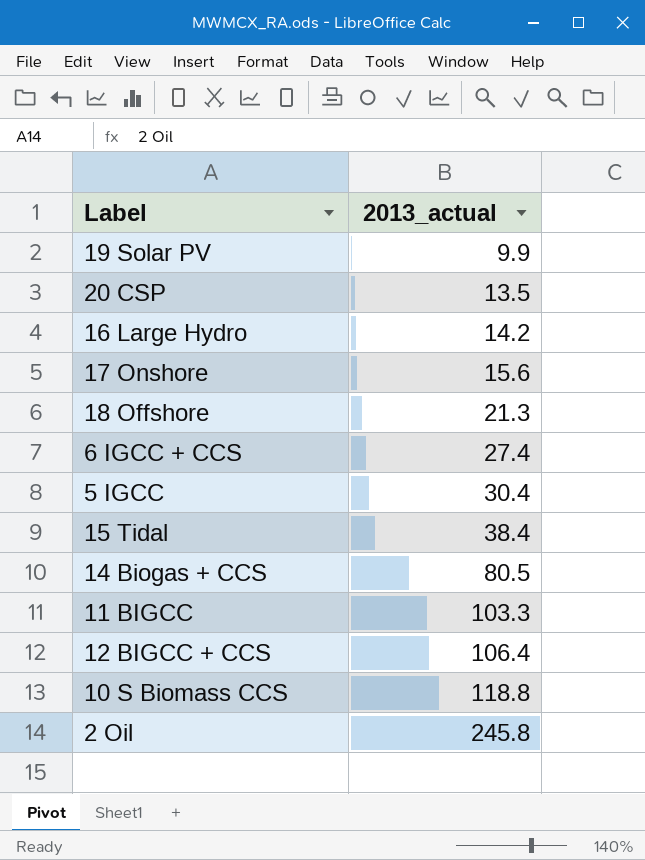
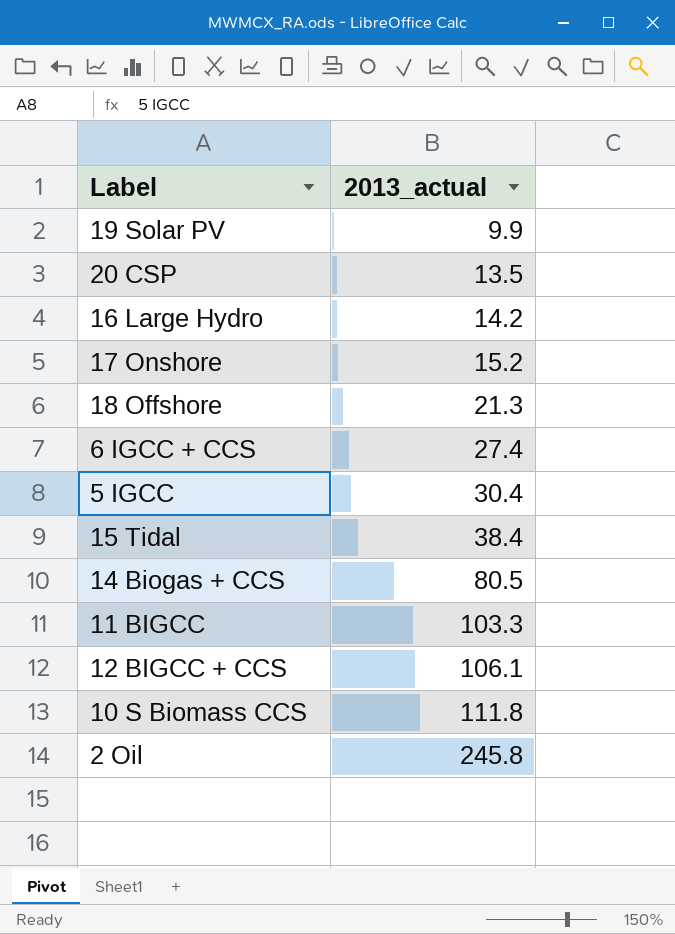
17 Onshore | 2013_actual: 15.6 -> 15.2
12 BIGCC + CCS | 2013_actual: 106.4 -> 106.1
10 S Biomass CCS | 2013_actual: 118.8 -> 111.8

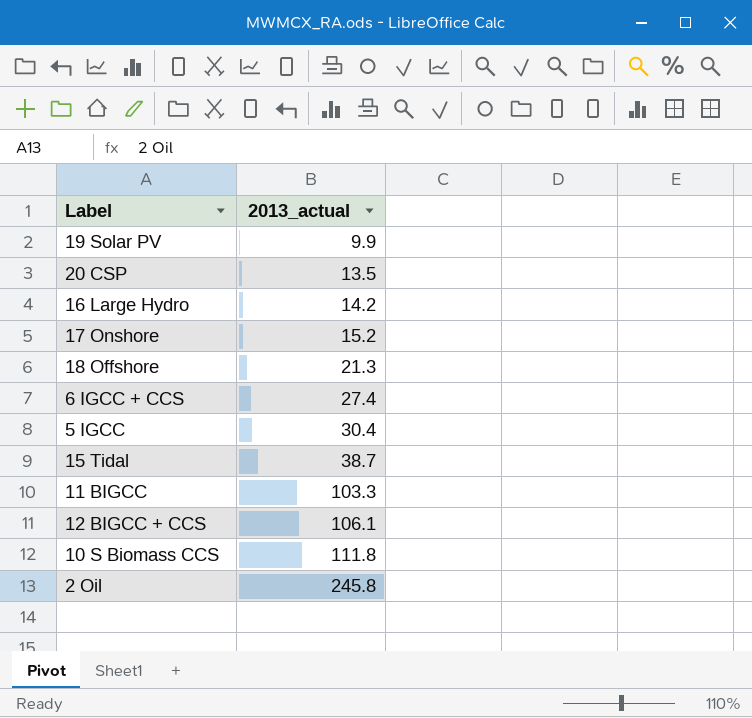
row 14 Biogas + CCS: 80.5 -> none
15 Tidal | 2013_actual: 38.4 -> 38.7

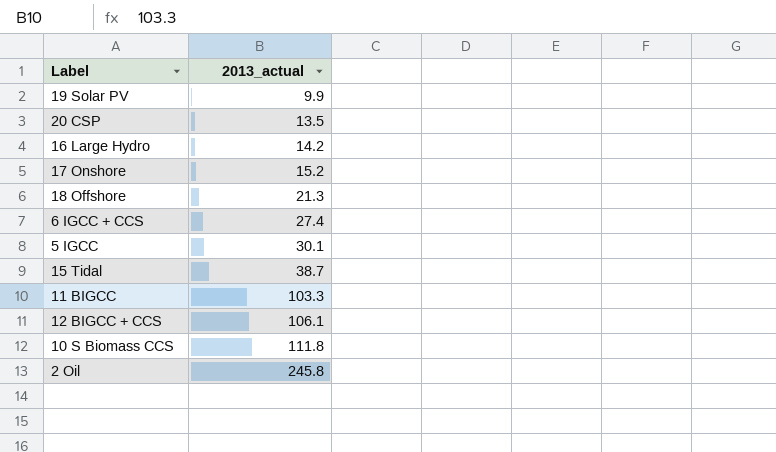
5 IGCC | 2013_actual: 30.4 -> 30.1

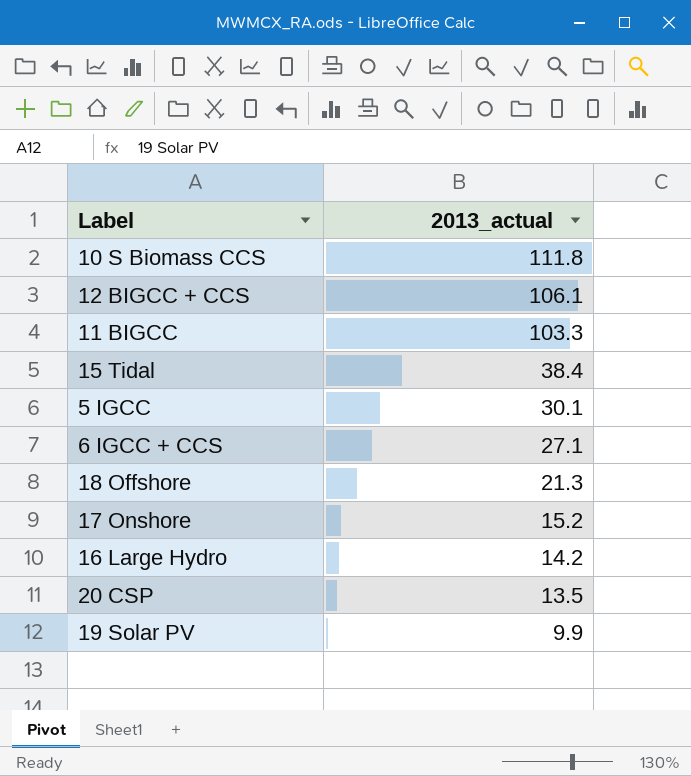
row order: 2013_actual ascending -> 2013_actual descending
row 2 Oil: 245.8 -> none
15 Tidal | 2013_actual: 38.7 -> 38.4
6 IGCC + CCS | 2013_actual: 27.4 -> 27.1

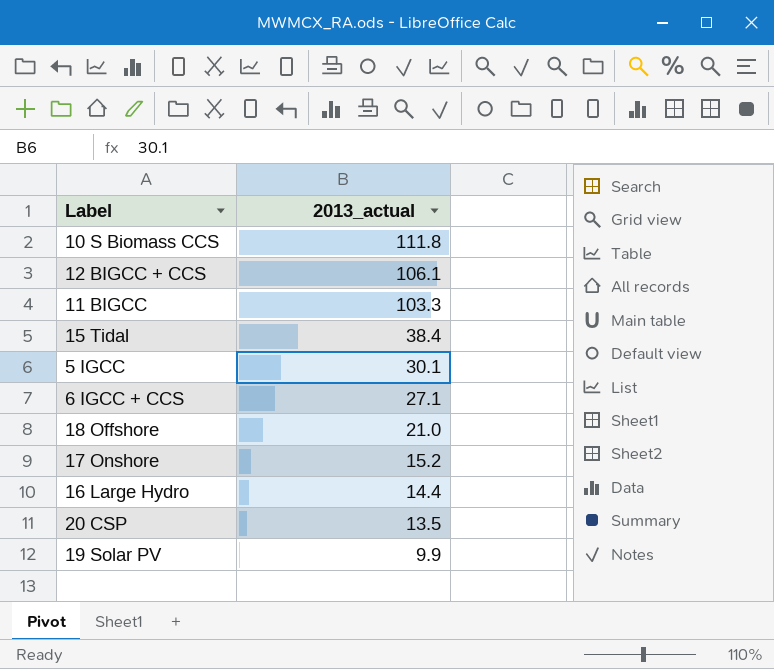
18 Offshore | 2013_actual: 21.3 -> 21.0
16 Large Hydro | 2013_actual: 14.2 -> 14.4

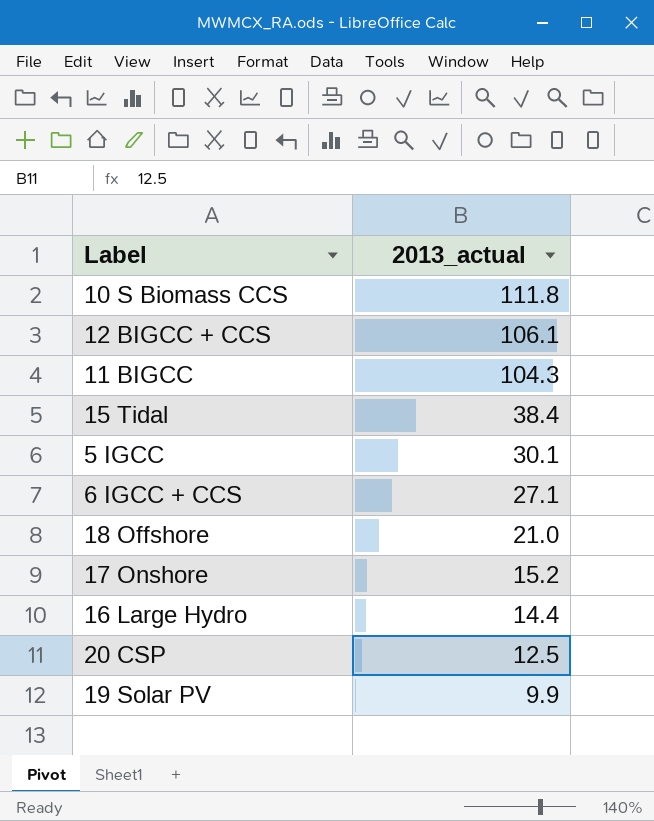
11 BIGCC | 2013_actual: 103.3 -> 104.3
20 CSP | 2013_actual: 13.5 -> 12.5

